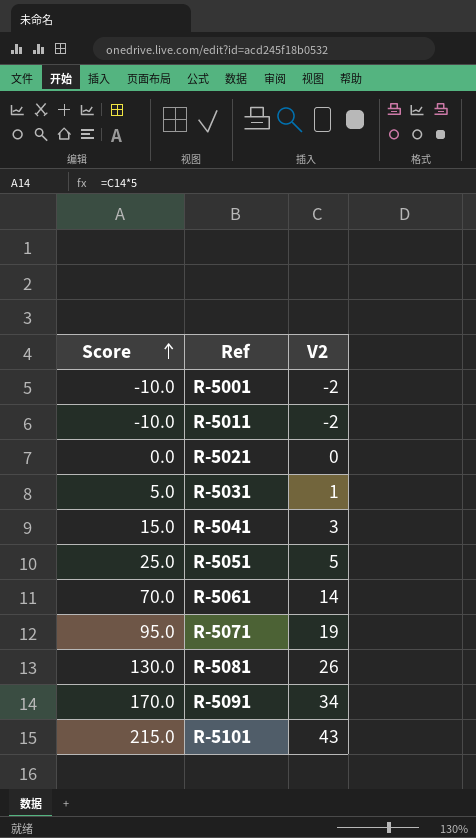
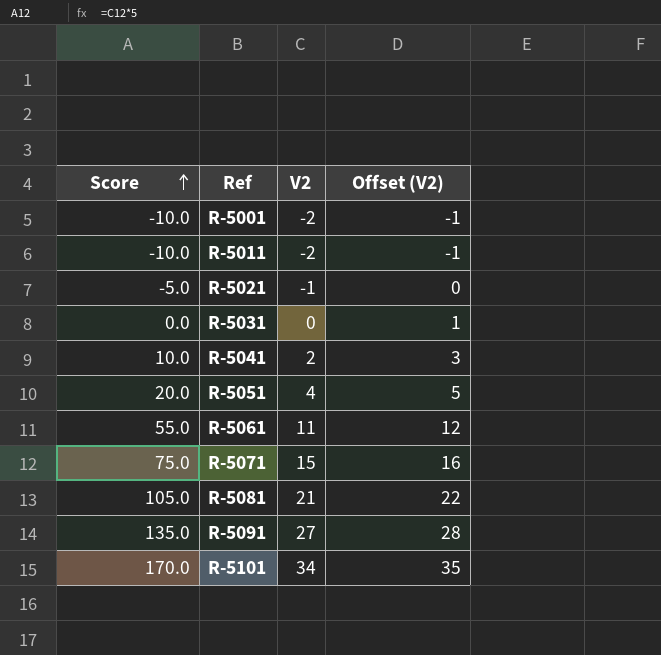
column Offset (V2) | formula: none -> [V2] + 1
R-5021 | Score: 0.0 -> -5.0
R-5021 | V2: 0 -> -1
R-5031 | Score: 5.0 -> 0.0
R-5031 | V2: 1 -> 0
R-5041 | Score: 15.0 -> 10.0
R-5041 | V2: 3 -> 2
R-5051 | Score: 25.0 -> 20.0
R-5051 | V2: 5 -> 4
R-5061 | Score: 70.0 -> 55.0
R-5061 | V2: 14 -> 11
R-5071 | Score: 95.0 -> 75.0
R-5071 | V2: 19 -> 15
R-5081 | Score: 130.0 -> 105.0
R-5081 | V2: 26 -> 21
R-5091 | Score: 170.0 -> 135.0
R-5091 | V2: 34 -> 27
R-5101 | Score: 215.0 -> 170.0
R-5101 | V2: 43 -> 34

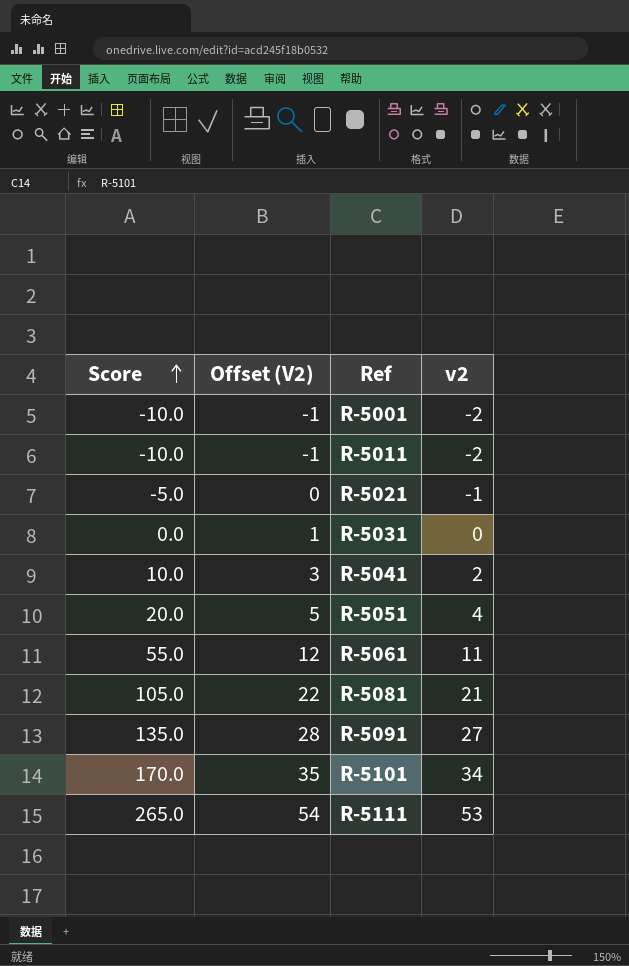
column Offset (V2) | position: 4 -> 2
column name: V2 -> v2
row R-5071: 75.0 | 15 | 16 -> none
row R-5111: none -> 265.0 | 54 | 53

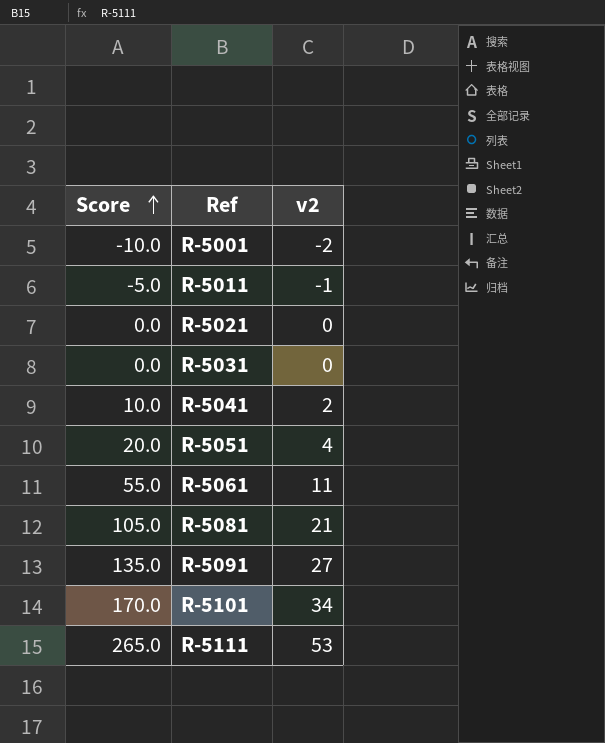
column Offset (V2) | formula: [v2] + 1 -> none
R-5011 | Score: -10.0 -> -5.0
R-5011 | v2: -2 -> -1
R-5021 | Score: -5.0 -> 0.0
R-5021 | v2: -1 -> 0

